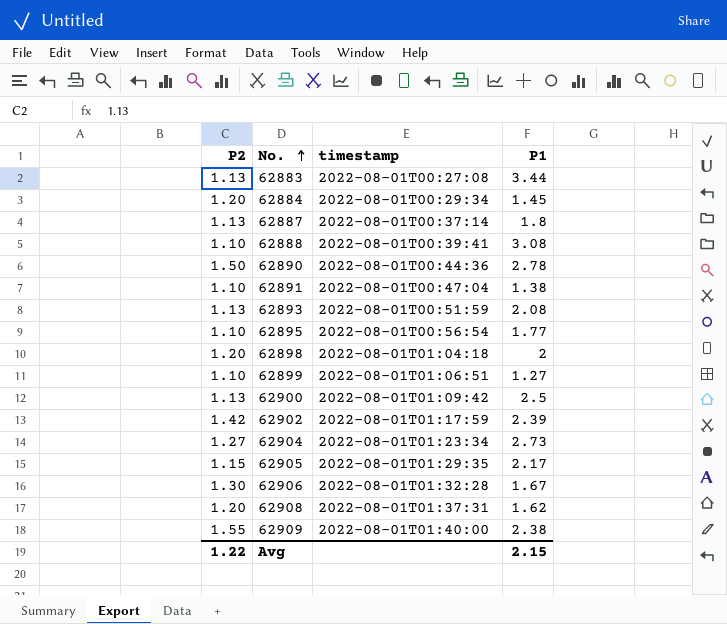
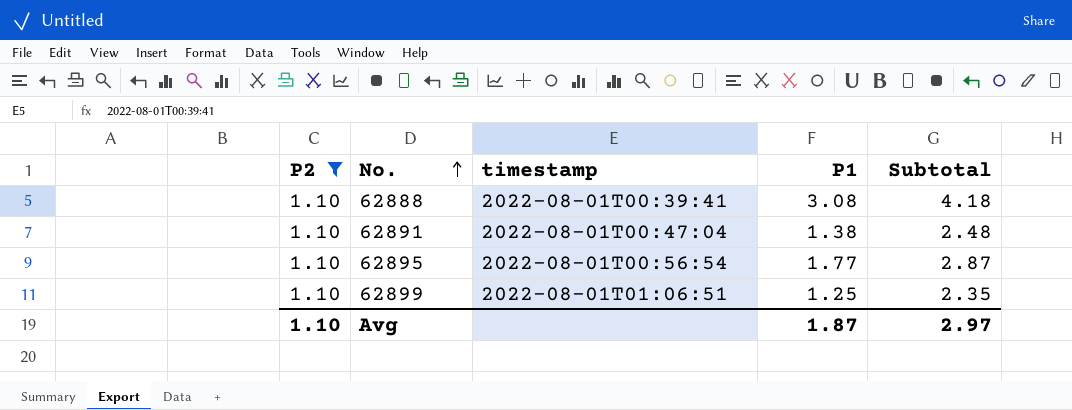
filter: none -> P2 = 1.10
column Subtotal | formula: none -> [P2] + [P1]
62899 | P1: 1.27 -> 1.25
Avg | P2: 1.22 -> 1.10
Avg | P1: 2.15 -> 1.87

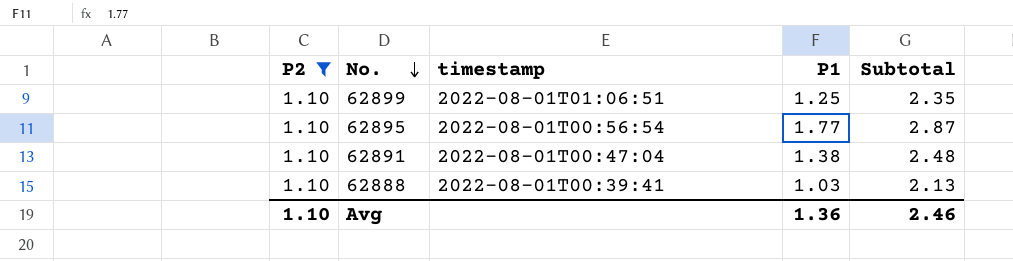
row order: No. ascending -> No. descending
62888 | P1: 3.08 -> 1.03
62888 | Subtotal: 4.18 -> 2.13
Avg | P1: 1.87 -> 1.36
Avg | Subtotal: 2.97 -> 2.46

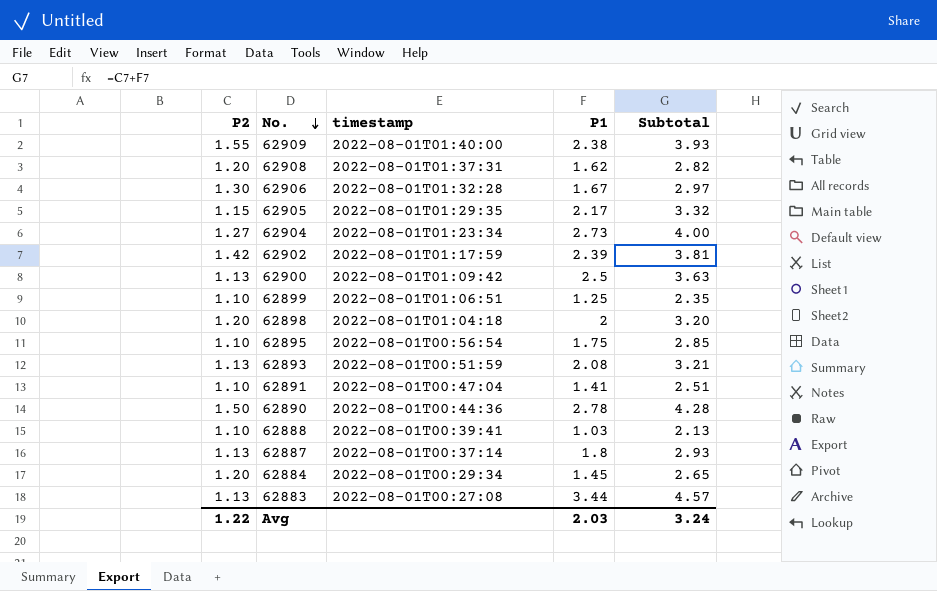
filter: P2 = 1.10 -> none
62895 | P1: 1.77 -> 1.75
62895 | Subtotal: 2.87 -> 2.85
62891 | P1: 1.38 -> 1.41
62891 | Subtotal: 2.48 -> 2.51
Avg | P2: 1.10 -> 1.22
Avg | P1: 1.36 -> 2.03
Avg | Subtotal: 2.46 -> 3.24

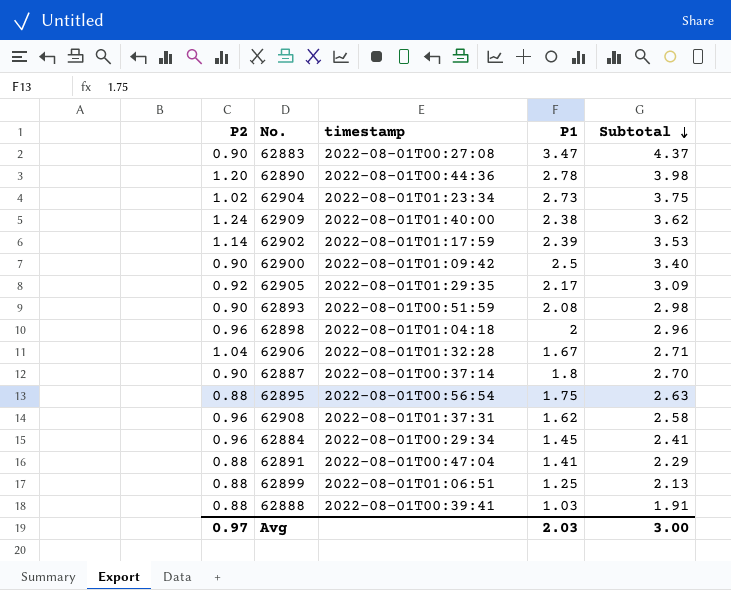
row order: No. descending -> Subtotal descending
62883 | P2: 1.13 -> 0.90
62883 | P1: 3.44 -> 3.47
62883 | Subtotal: 4.57 -> 4.37
62890 | P2: 1.50 -> 1.20
62890 | Subtotal: 4.28 -> 3.98
62904 | P2: 1.27 -> 1.02
62904 | Subtotal: 4.00 -> 3.75
62909 | P2: 1.55 -> 1.24
62909 | Subtotal: 3.93 -> 3.62
62902 | P2: 1.42 -> 1.14
62902 | Subtotal: 3.81 -> 3.53
62900 | P2: 1.13 -> 0.90
62900 | Subtotal: 3.63 -> 3.40
62905 | P2: 1.15 -> 0.92
62905 | Subtotal: 3.32 -> 3.09
62893 | P2: 1.13 -> 0.90
62893 | Subtotal: 3.21 -> 2.98
62898 | P2: 1.20 -> 0.96
62898 | Subtotal: 3.20 -> 2.96
62906 | P2: 1.30 -> 1.04
62906 | Subtotal: 2.97 -> 2.71
62887 | P2: 1.13 -> 0.90
62887 | Subtotal: 2.93 -> 2.70
62895 | P2: 1.10 -> 0.88
62895 | Subtotal: 2.85 -> 2.63
62908 | P2: 1.20 -> 0.96
62908 | Subtotal: 2.82 -> 2.58
62884 | P2: 1.20 -> 0.96
62884 | Subtotal: 2.65 -> 2.41
62891 | P2: 1.10 -> 0.88
62891 | Subtotal: 2.51 -> 2.29
62899 | P2: 1.10 -> 0.88
62899 | Subtotal: 2.35 -> 2.13
62888 | P2: 1.10 -> 0.88
62888 | Subtotal: 2.13 -> 1.91
Avg | P2: 1.22 -> 0.97
Avg | Subtotal: 3.24 -> 3.00

